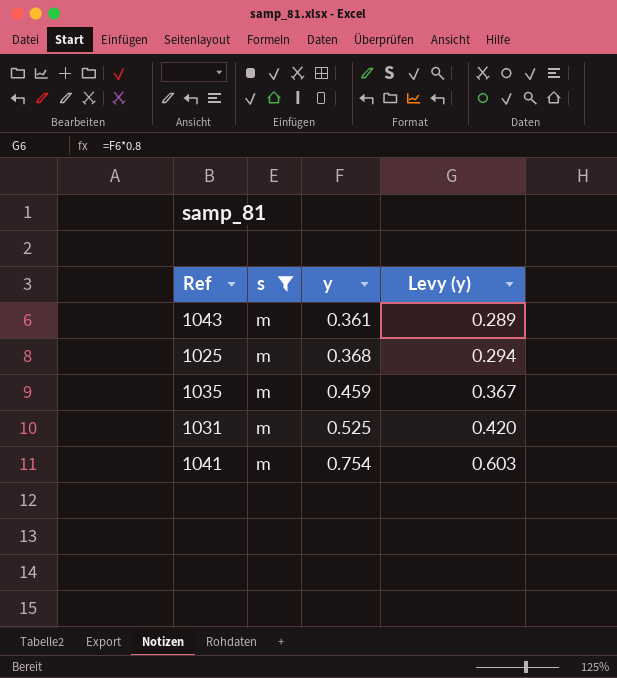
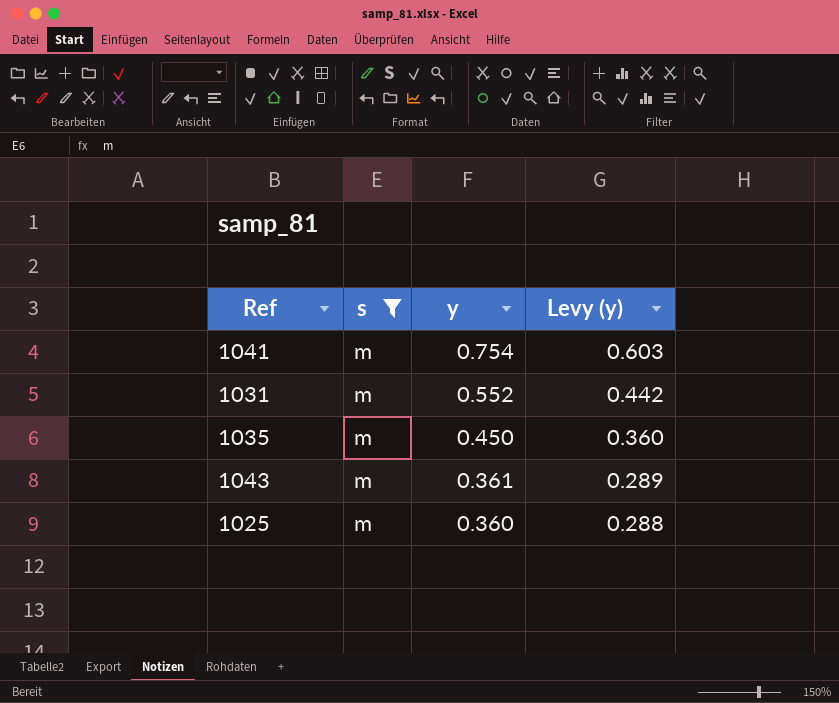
row order: y ascending -> y descending
1031 | y: 0.525 -> 0.552
1031 | Levy (y): 0.420 -> 0.442
1035 | y: 0.459 -> 0.450
1035 | Levy (y): 0.367 -> 0.360
1025 | y: 0.368 -> 0.360
1025 | Levy (y): 0.294 -> 0.288

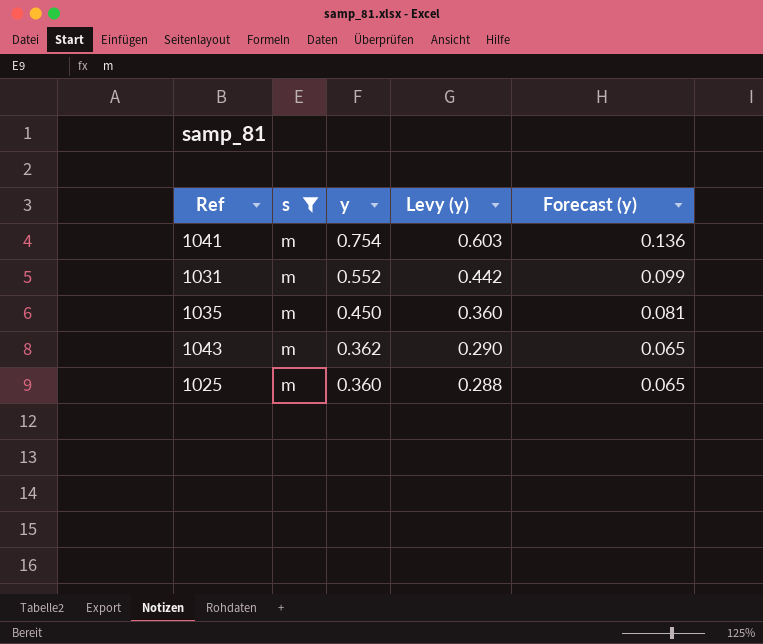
column Forecast (y) | formula: none -> [y] * 0.18
1043 | y: 0.361 -> 0.362
1043 | Levy (y): 0.289 -> 0.290

